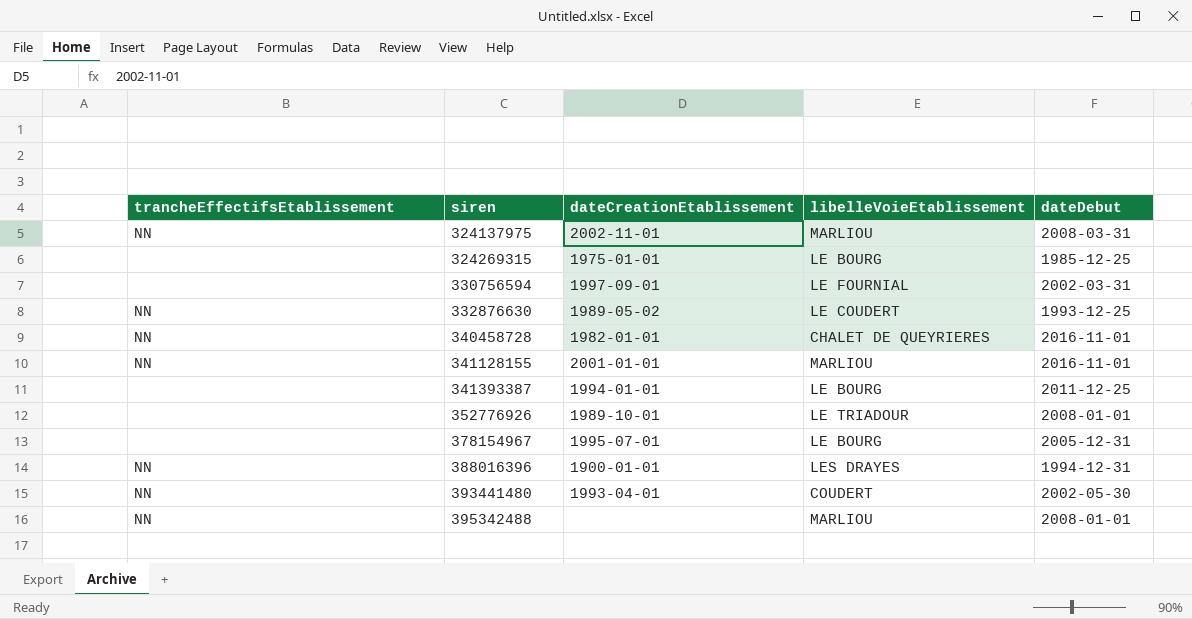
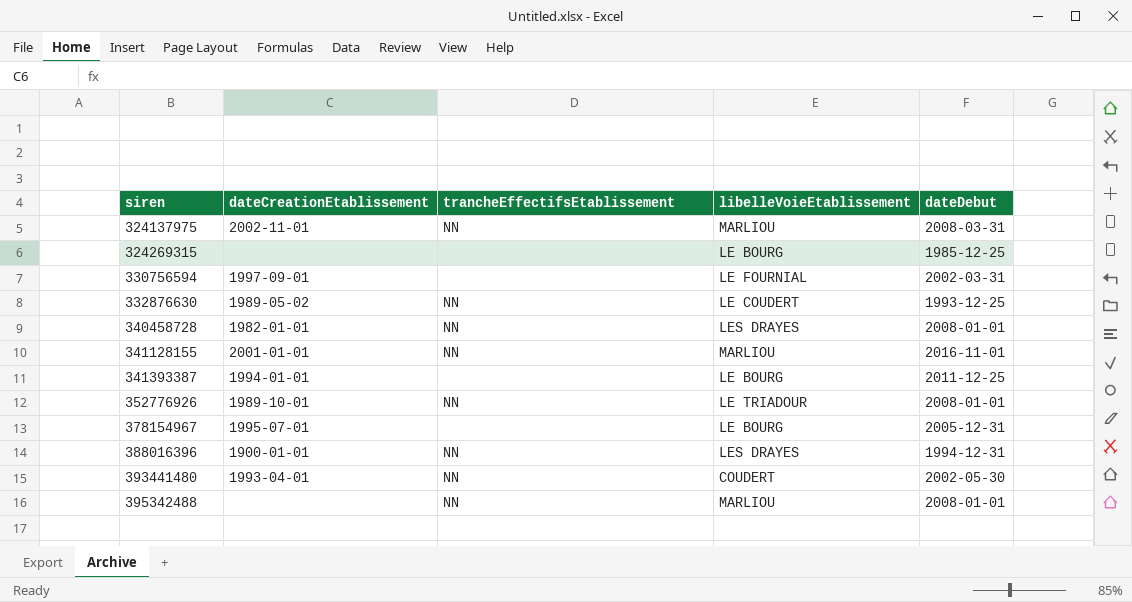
column trancheEffectifsEtablissement | position: 1 -> 3
324269315 | dateCreationEtablissement: 1975-01-01 -> none
340458728 | libelleVoieEtablissement: CHALET DE QUEYRIERES -> LES DRAYES
340458728 | dateDebut: 2016-11-01 -> 2008-01-01
352776926 | trancheEffectifsEtablissement: none -> NN

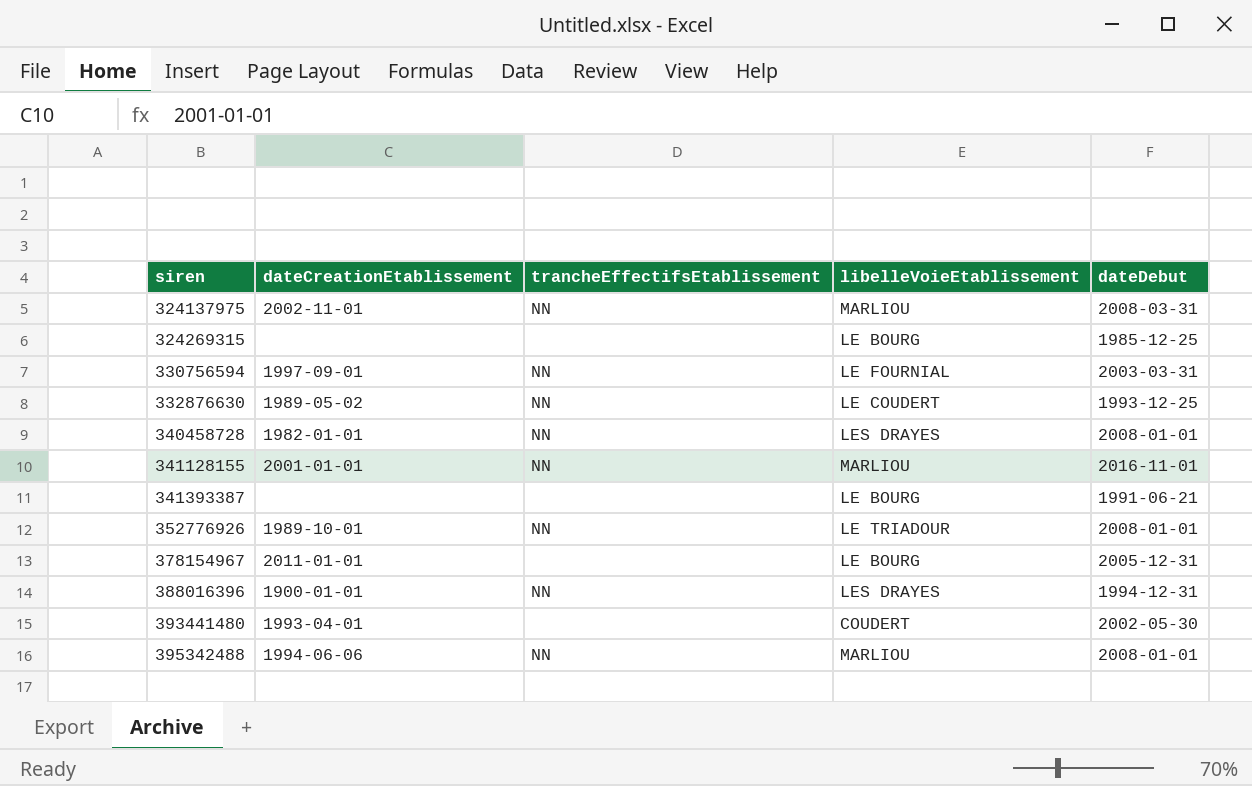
330756594 | trancheEffectifsEtablissement: none -> NN
330756594 | dateDebut: 2002-03-31 -> 2003-03-31
341393387 | dateCreationEtablissement: 1994-01-01 -> none
341393387 | dateDebut: 2011-12-25 -> 1991-06-21
378154967 | dateCreationEtablissement: 1995-07-01 -> 2011-01-01
393441480 | trancheEffectifsEtablissement: NN -> none
395342488 | dateCreationEtablissement: none -> 1994-06-06

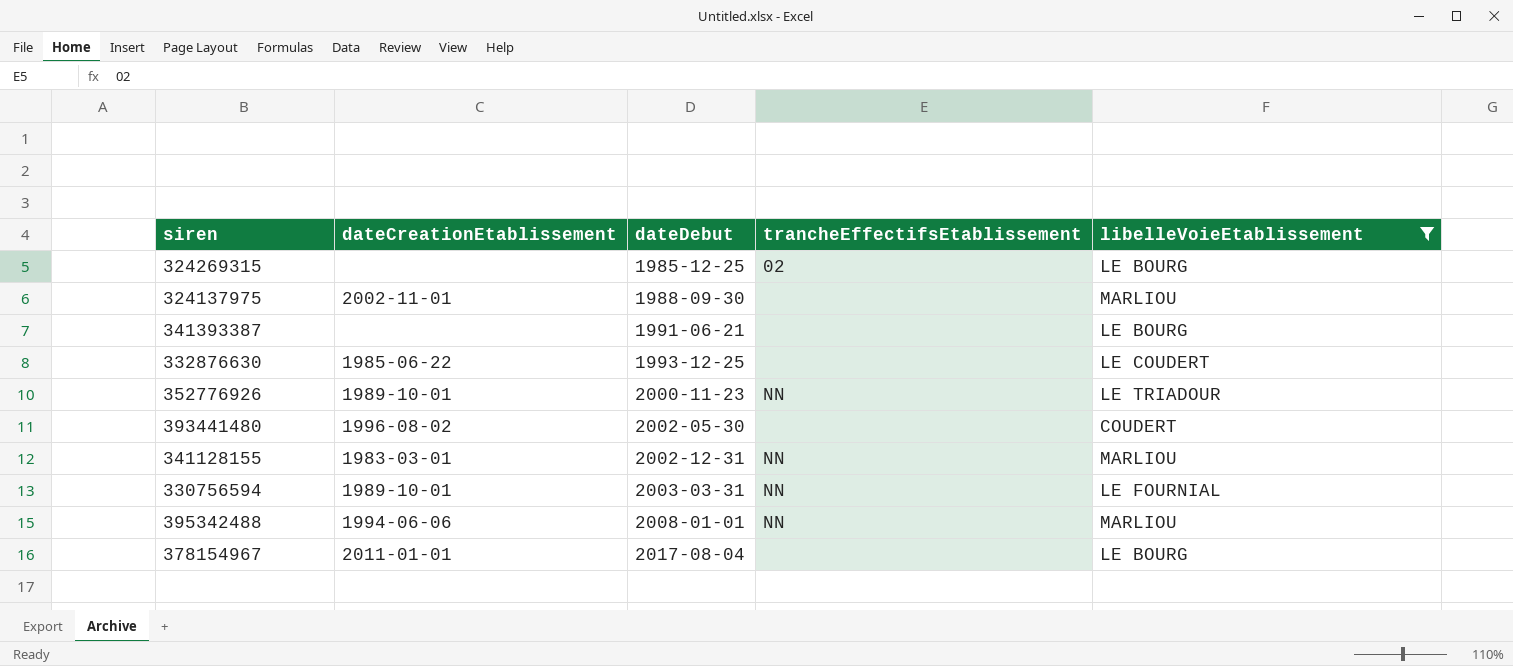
filter: none -> libelleVoieEtablissement != LES DRAYES
row order: siren ascending -> dateDebut ascending
column dateDebut | position: 5 -> 3
324269315 | trancheEffectifsEtablissement: none -> 02
324137975 | dateDebut: 2008-03-31 -> 1988-09-30
324137975 | trancheEffectifsEtablissement: NN -> none
332876630 | dateCreationEtablissement: 1989-05-02 -> 1985-06-22
332876630 | trancheEffectifsEtablissement: NN -> none
352776926 | dateDebut: 2008-01-01 -> 2000-11-23
393441480 | dateCreationEtablissement: 1993-04-01 -> 1996-08-02
341128155 | dateCreationEtablissement: 2001-01-01 -> 1983-03-01
341128155 | dateDebut: 2016-11-01 -> 2002-12-31
330756594 | dateCreationEtablissement: 1997-09-01 -> 1989-10-01
378154967 | dateDebut: 2005-12-31 -> 2017-08-04

